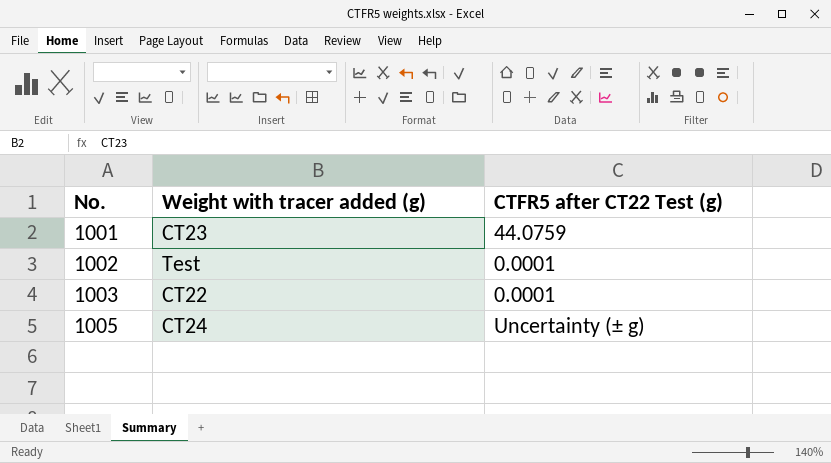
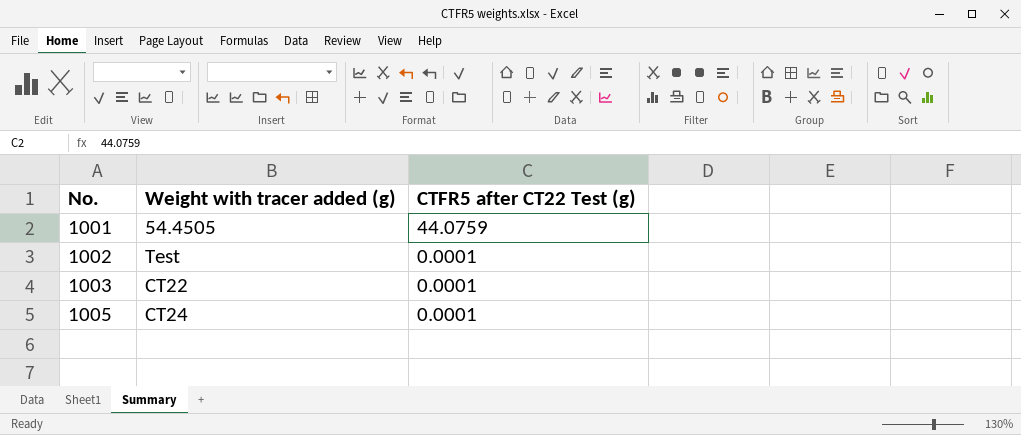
1001 | Weight with tracer added (g): CT23 -> 54.4505
1005 | CTFR5 after CT22 Test (g): Uncertainty (± g) -> 0.0001

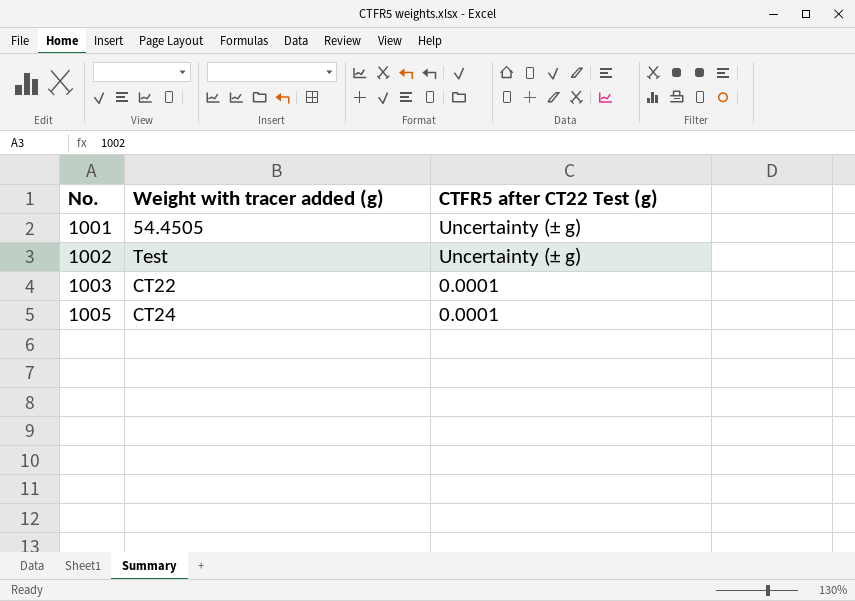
1001 | CTFR5 after CT22 Test (g): 44.0759 -> Uncertainty (± g)
1002 | CTFR5 after CT22 Test (g): 0.0001 -> Uncertainty (± g)

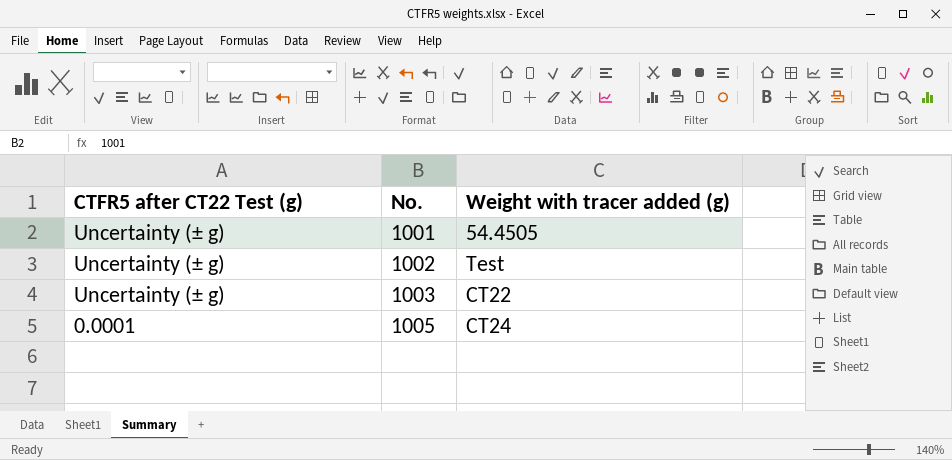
column CTFR5 after CT22 Test (g) | position: 3 -> 1
1003 | CTFR5 after CT22 Test (g): 0.0001 -> Uncertainty (± g)

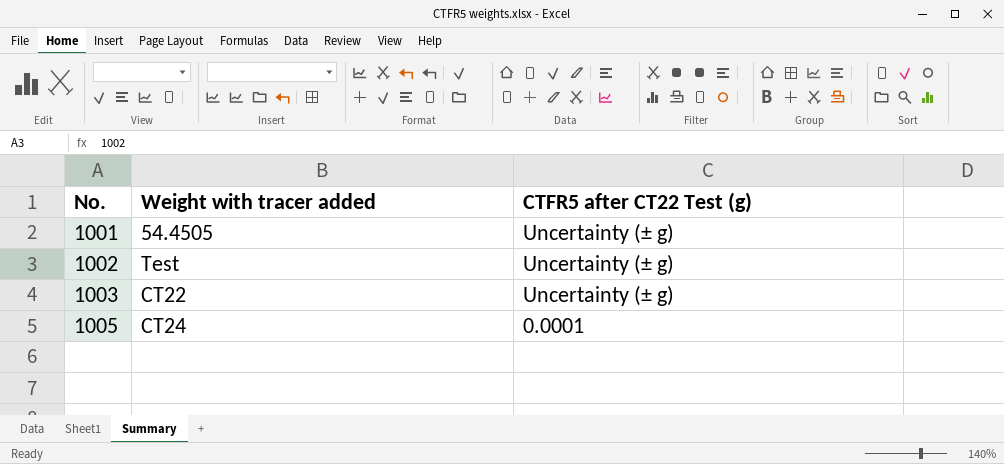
column name: Weight with tracer added (g) -> Weight with tracer added
column CTFR5 after CT22 Test (g) | position: 1 -> 3

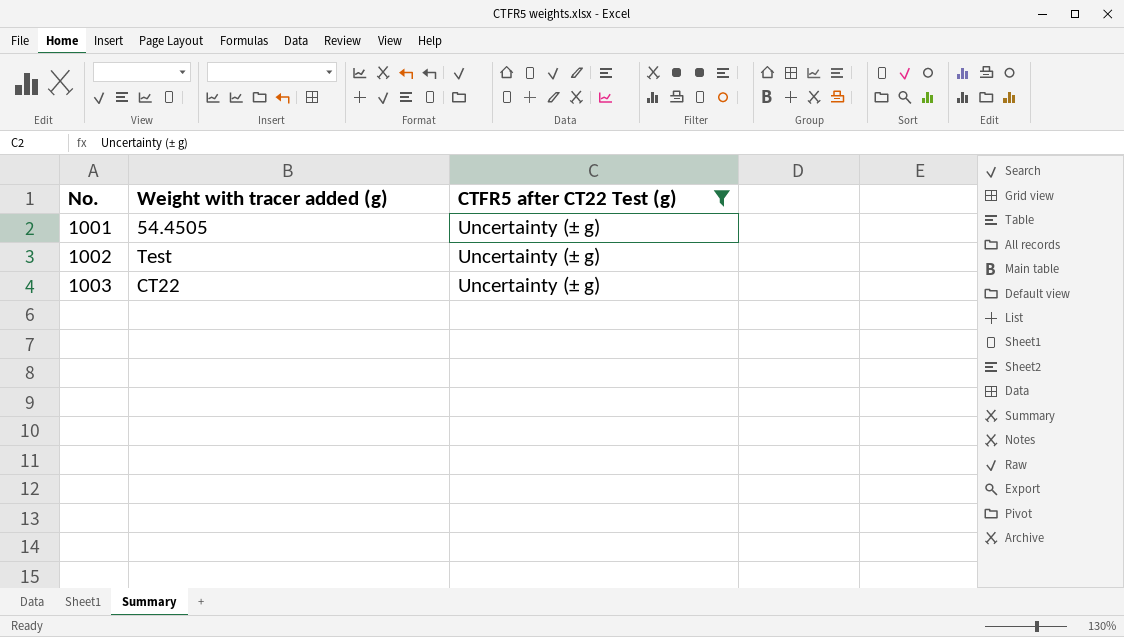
filter: none -> CTFR5 after CT22 Test (g) = Uncertainty (± g)
column name: Weight with tracer added -> Weight with tracer added (g)

